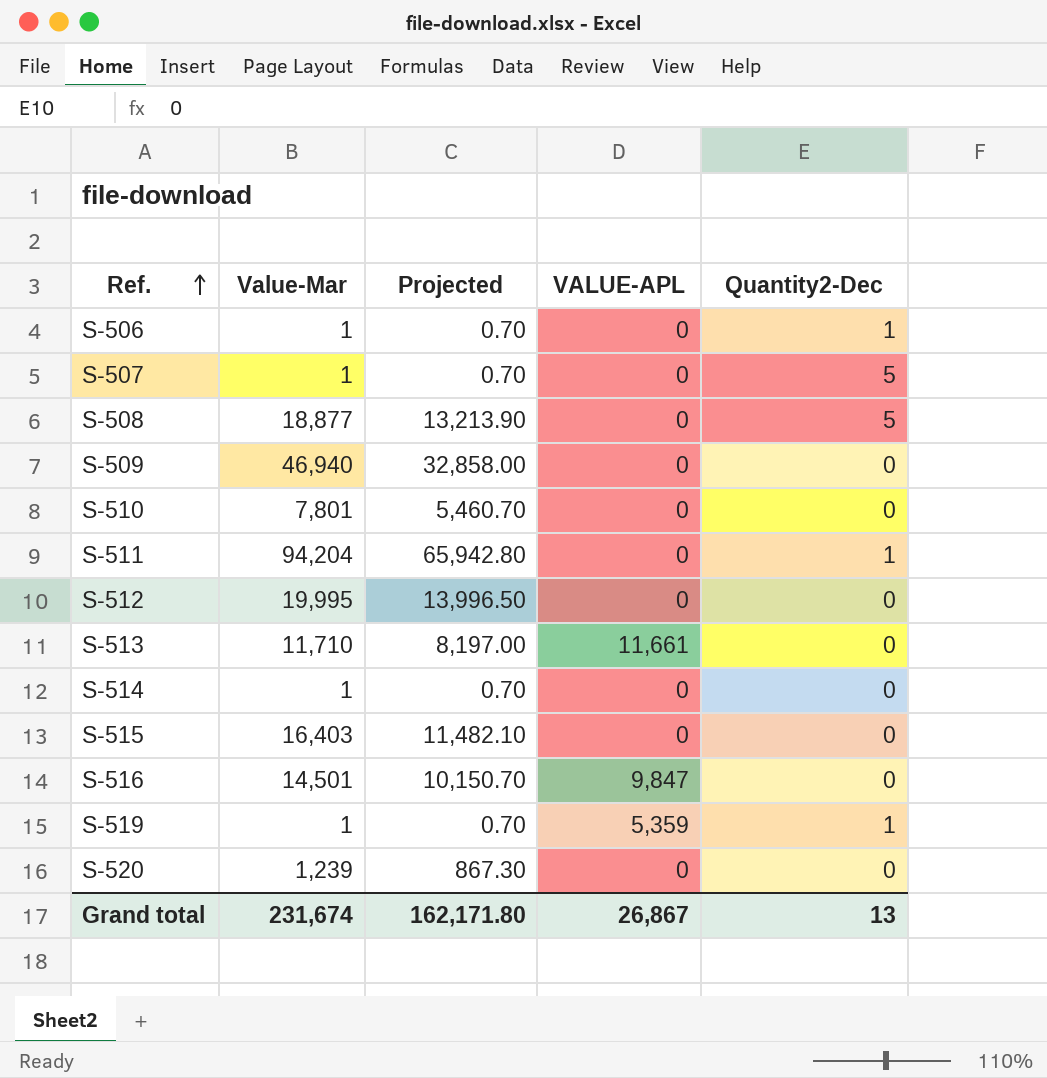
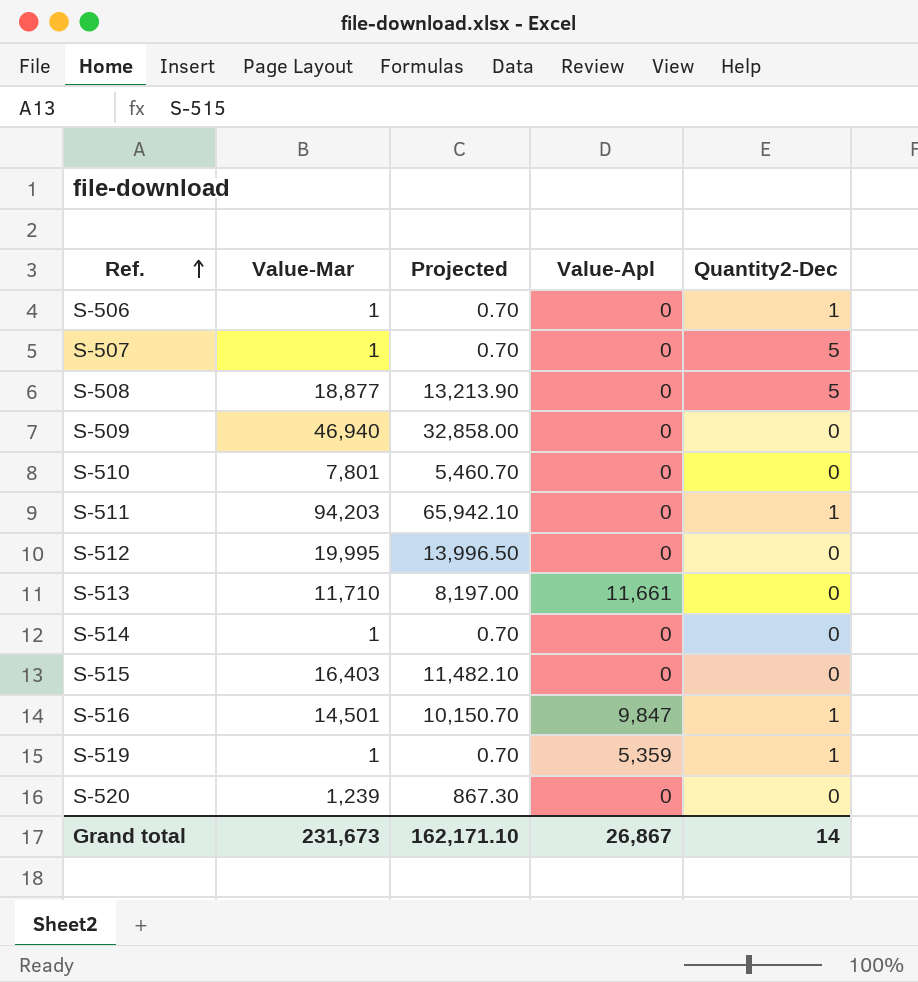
column name: VALUE-APL -> Value-Apl
S-511 | Value-Mar: 94,204 -> 94,203
S-511 | Projected: 65,942.80 -> 65,942.10
S-516 | Quantity2-Dec: 0 -> 1
Grand total | Value-Mar: 231,674 -> 231,673
Grand total | Projected: 162,171.80 -> 162,171.10
Grand total | Quantity2-Dec: 13 -> 14

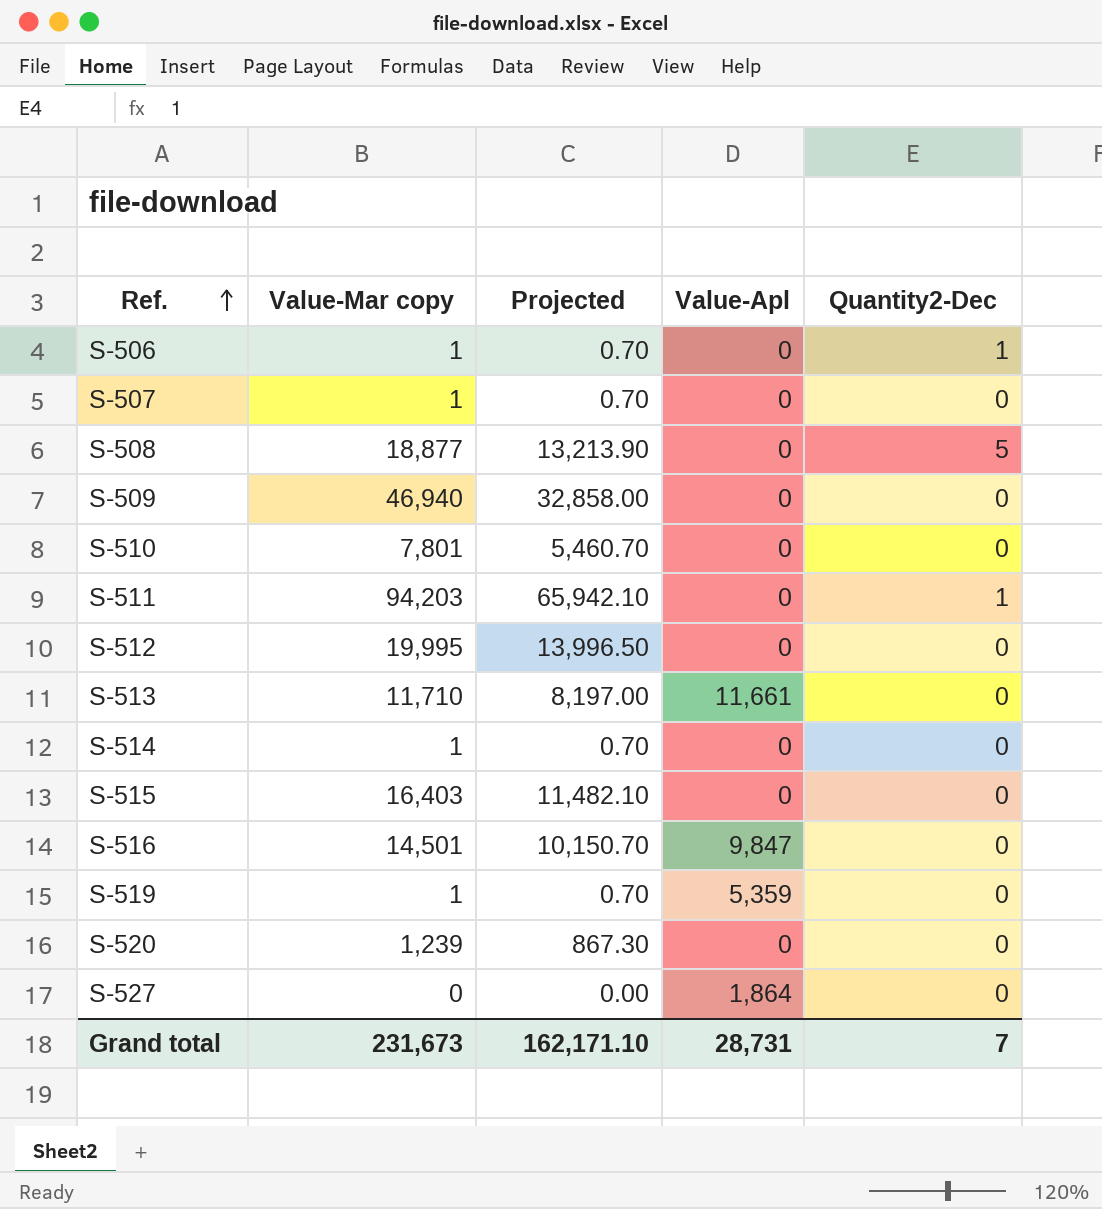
column name: Value-Mar -> Value-Mar copy
S-507 | Quantity2-Dec: 5 -> 0
S-516 | Quantity2-Dec: 1 -> 0
S-519 | Quantity2-Dec: 1 -> 0
row S-527: none -> 0 | 0.00 | 1,864 | 0
Grand total | Value-Apl: 26,867 -> 28,731
Grand total | Quantity2-Dec: 14 -> 7

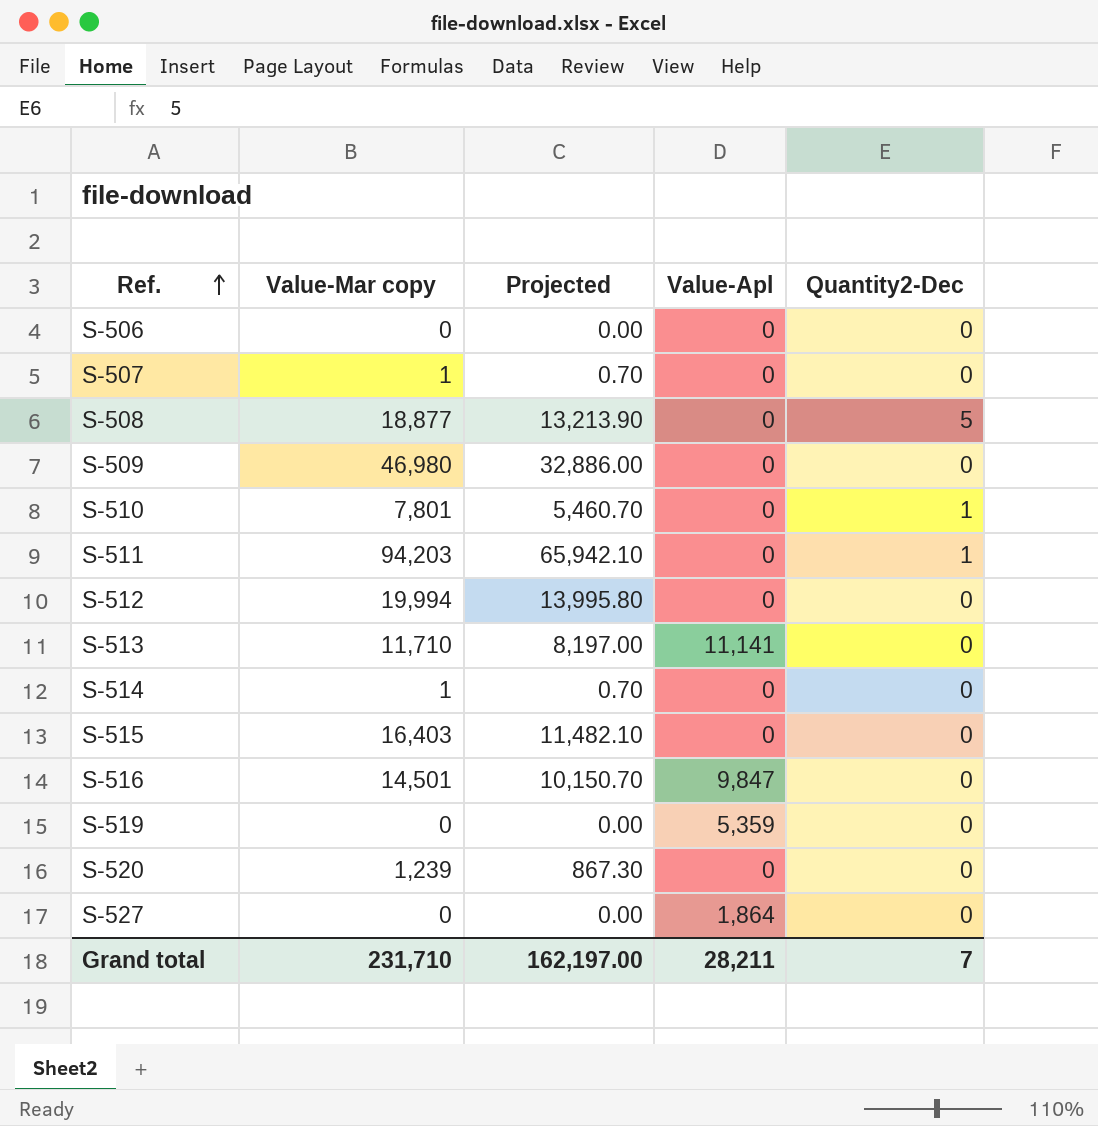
S-506 | Value-Mar copy: 1 -> 0
S-506 | Projected: 0.70 -> 0.00
S-506 | Quantity2-Dec: 1 -> 0
S-509 | Value-Mar copy: 46,940 -> 46,980
S-509 | Projected: 32,858.00 -> 32,886.00
S-510 | Quantity2-Dec: 0 -> 1
S-512 | Value-Mar copy: 19,995 -> 19,994
S-512 | Projected: 13,996.50 -> 13,995.80
S-513 | Value-Apl: 11,661 -> 11,141
S-519 | Value-Mar copy: 1 -> 0
S-519 | Projected: 0.70 -> 0.00
Grand total | Value-Mar copy: 231,673 -> 231,710
Grand total | Projected: 162,171.10 -> 162,197.00
Grand total | Value-Apl: 28,731 -> 28,211

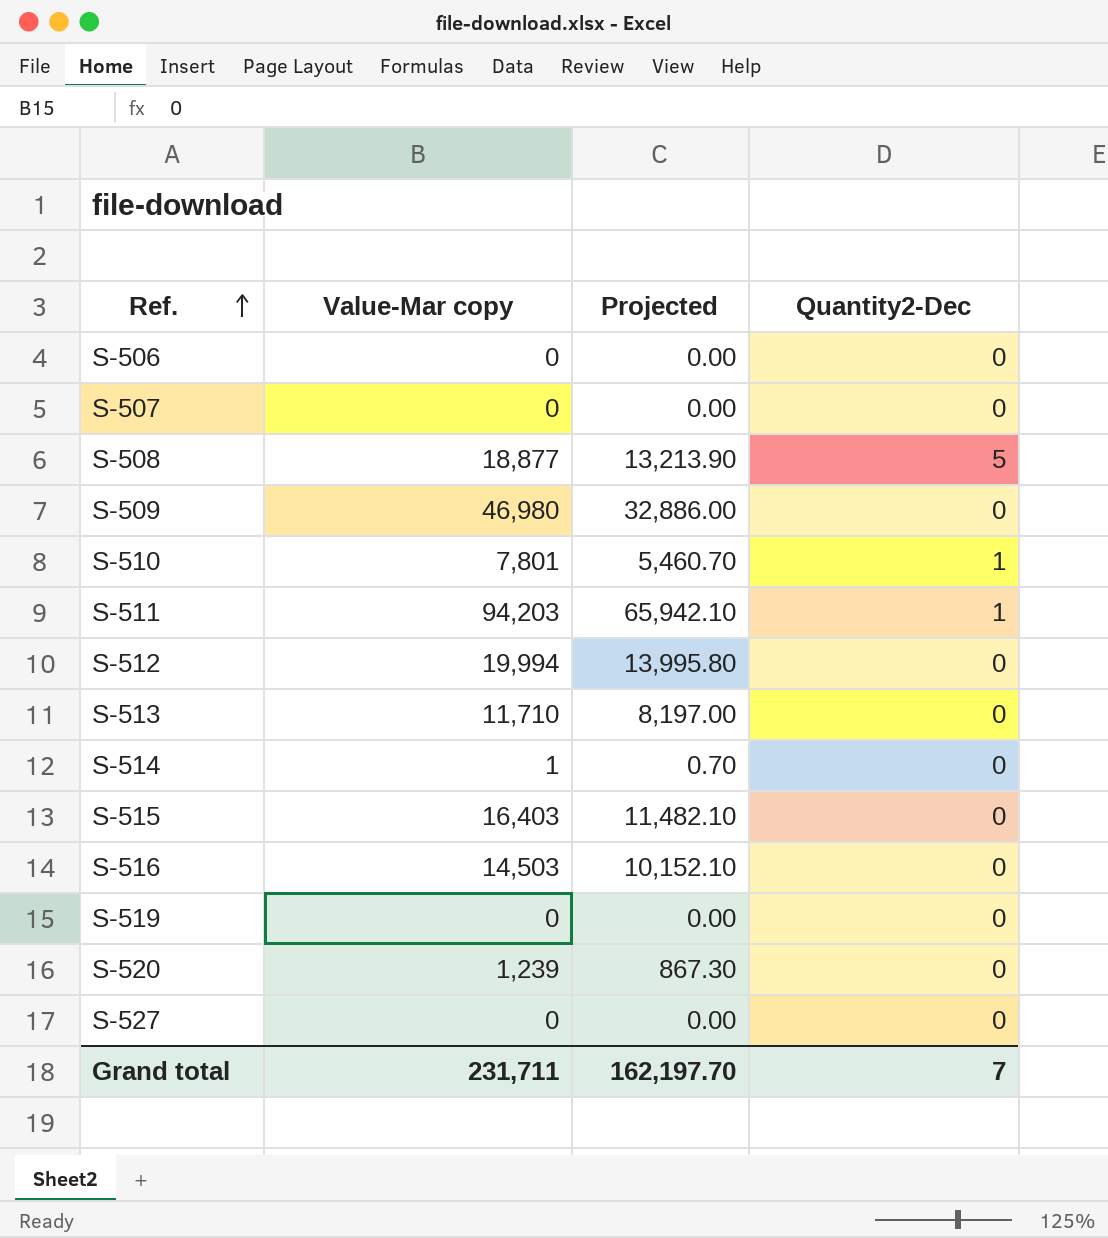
column Value-Apl | position: 4 -> none
S-507 | Value-Mar copy: 1 -> 0
S-507 | Projected: 0.70 -> 0.00
S-516 | Value-Mar copy: 14,501 -> 14,503
S-516 | Projected: 10,150.70 -> 10,152.10
Grand total | Value-Mar copy: 231,710 -> 231,711
Grand total | Projected: 162,197.00 -> 162,197.70

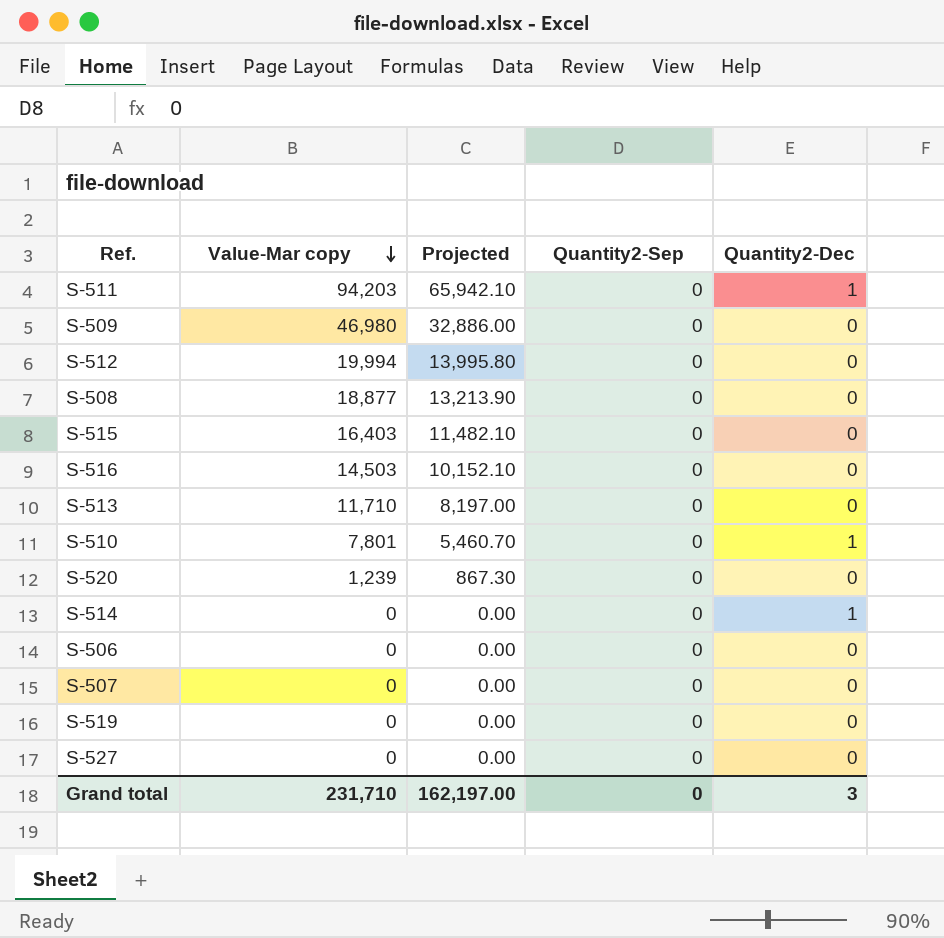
row order: Ref. ascending -> Value-Mar copy descending
column Quantity2-Sep | position: none -> 4
S-508 | Quantity2-Dec: 5 -> 0
S-514 | Value-Mar copy: 1 -> 0
S-514 | Projected: 0.70 -> 0.00
S-514 | Quantity2-Dec: 0 -> 1
Grand total | Value-Mar copy: 231,711 -> 231,710
Grand total | Projected: 162,197.70 -> 162,197.00
Grand total | Quantity2-Dec: 7 -> 3

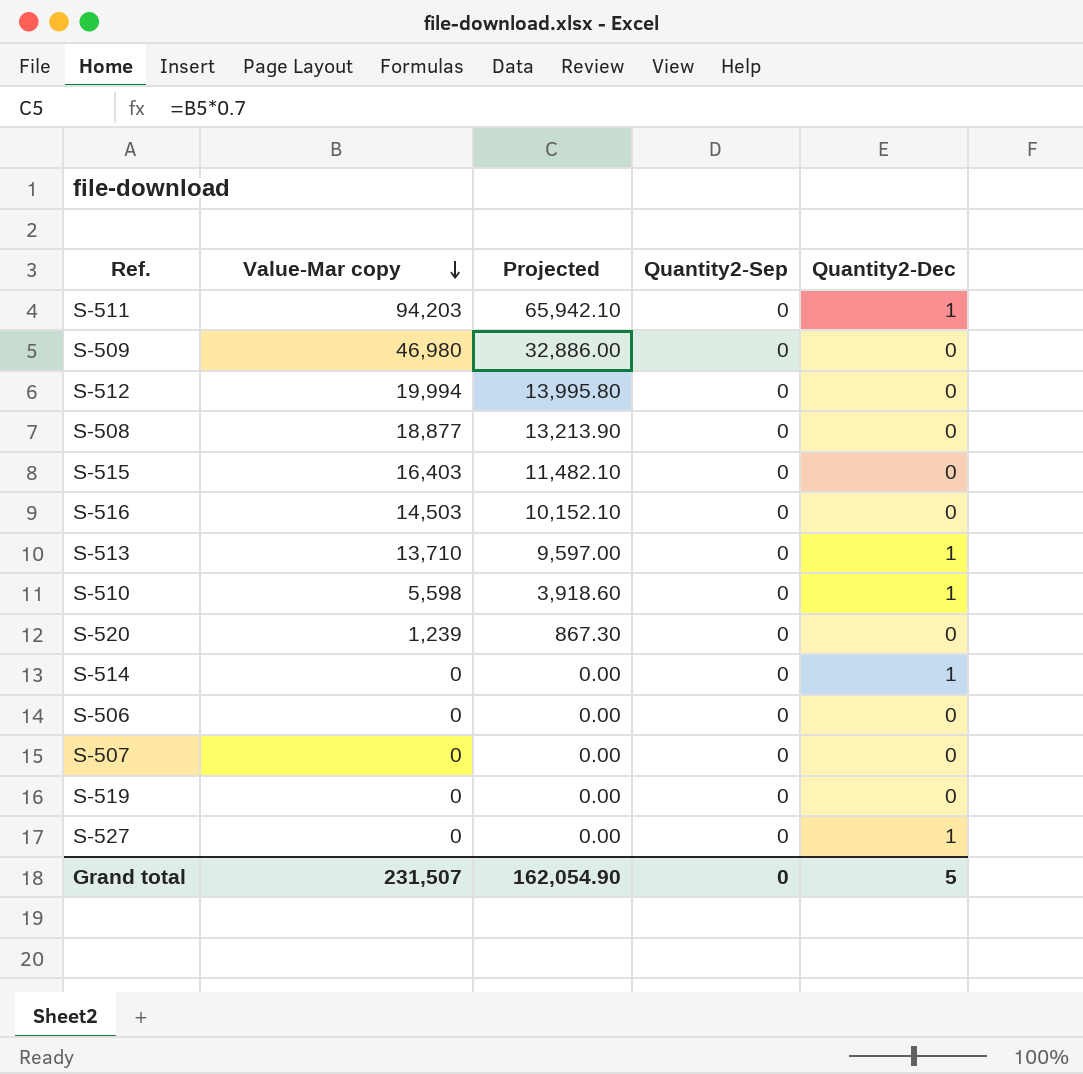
S-513 | Value-Mar copy: 11,710 -> 13,710
S-513 | Projected: 8,197.00 -> 9,597.00
S-513 | Quantity2-Dec: 0 -> 1
S-510 | Value-Mar copy: 7,801 -> 5,598
S-510 | Projected: 5,460.70 -> 3,918.60
S-527 | Quantity2-Dec: 0 -> 1
Grand total | Value-Mar copy: 231,710 -> 231,507
Grand total | Projected: 162,197.00 -> 162,054.90
Grand total | Quantity2-Dec: 3 -> 5

